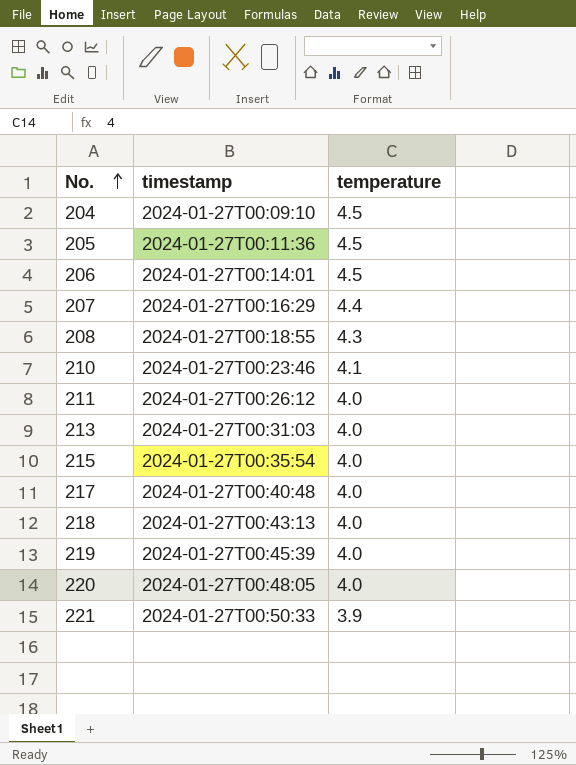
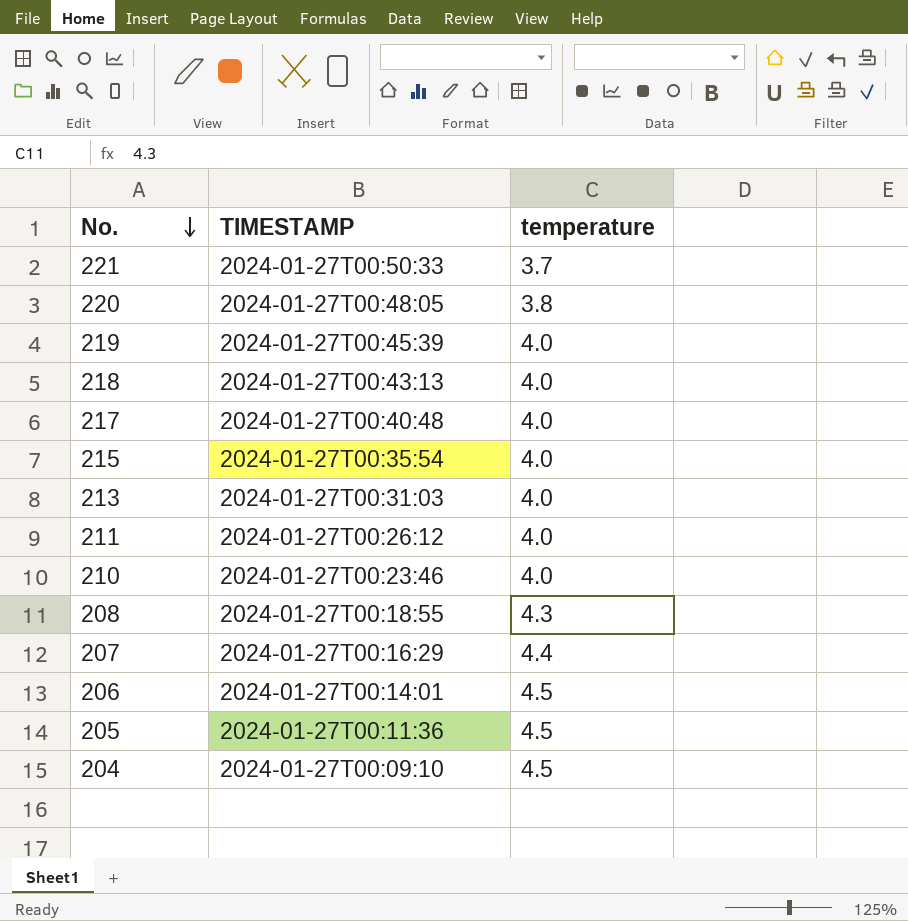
row order: No. ascending -> No. descending
column name: timestamp -> TIMESTAMP
221 | temperature: 3.9 -> 3.7
220 | temperature: 4.0 -> 3.8
210 | temperature: 4.1 -> 4.0

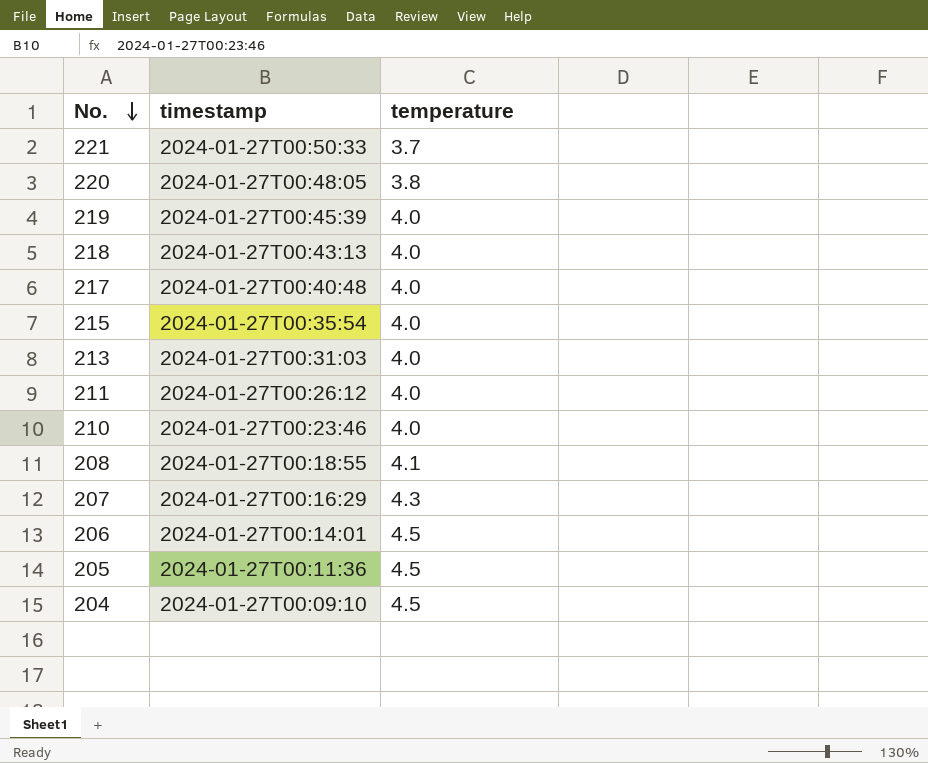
column name: TIMESTAMP -> timestamp
208 | temperature: 4.3 -> 4.1
207 | temperature: 4.4 -> 4.3

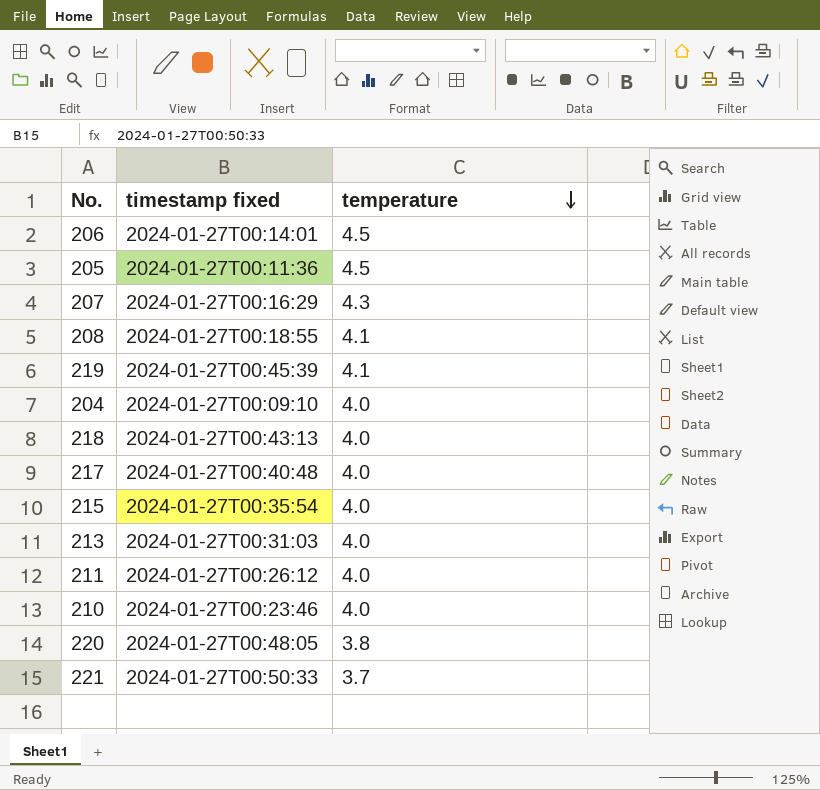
row order: No. descending -> temperature descending
column name: timestamp -> timestamp fixed
219 | temperature: 4.0 -> 4.1
204 | temperature: 4.5 -> 4.0

